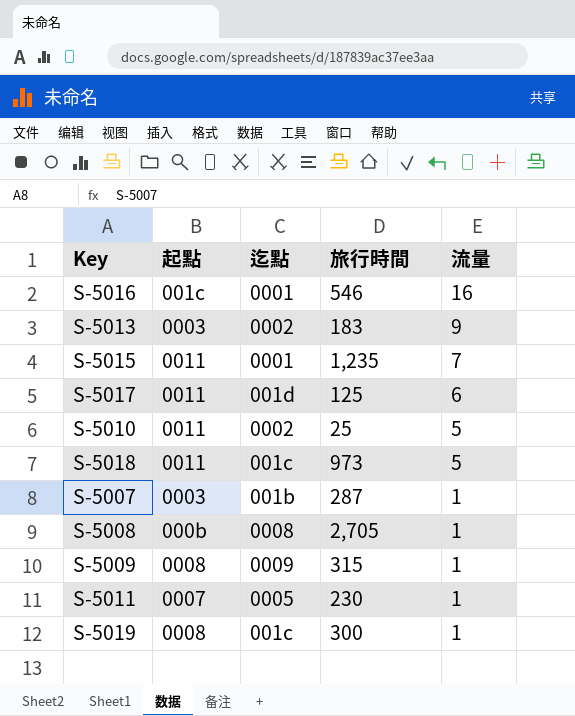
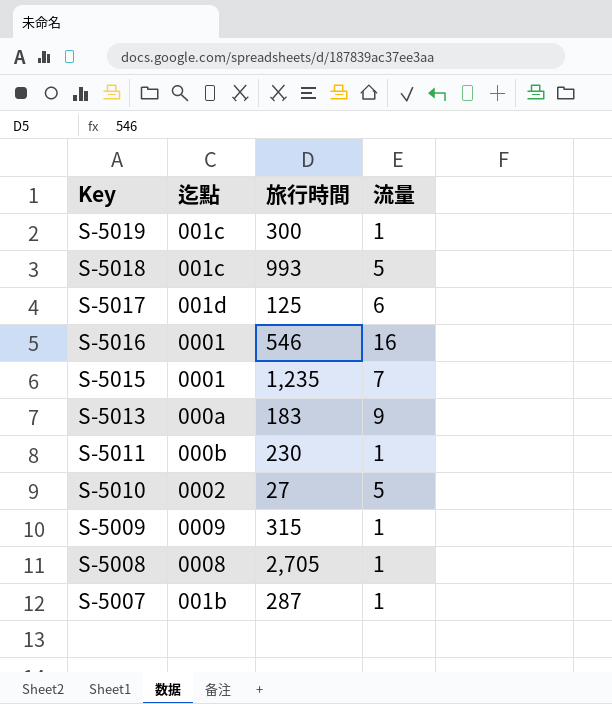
row order: 流量 descending -> Key descending
column 起點 | position: 2 -> none
S-5018 | 旅行時間: 973 -> 993
S-5013 | 迄點: 0002 -> 000a
S-5011 | 迄點: 0005 -> 000b
S-5010 | 旅行時間: 25 -> 27

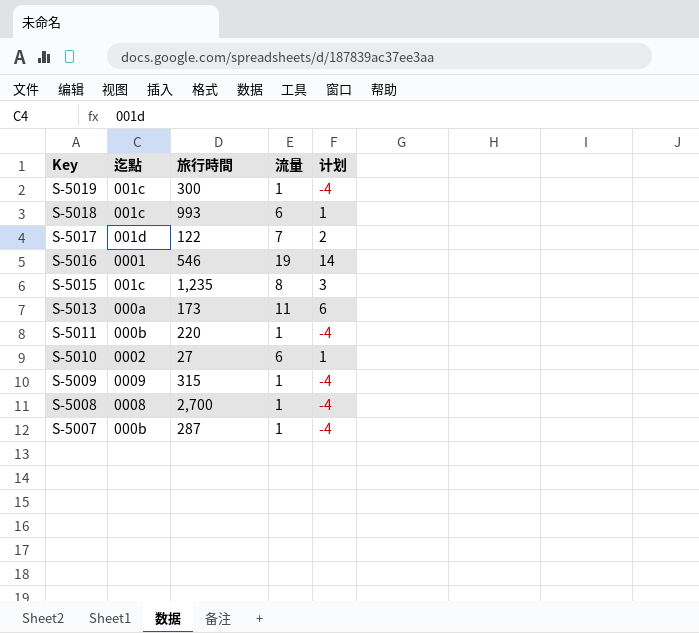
column 计划 | formula: none -> [流量] - 5
S-5018 | 流量: 5 -> 6
S-5017 | 旅行時間: 125 -> 122
S-5017 | 流量: 6 -> 7
S-5016 | 流量: 16 -> 19
S-5015 | 迄點: 0001 -> 001c
S-5015 | 流量: 7 -> 8
S-5013 | 旅行時間: 183 -> 173
S-5013 | 流量: 9 -> 11
S-5011 | 旅行時間: 230 -> 220
S-5010 | 流量: 5 -> 6
S-5008 | 旅行時間: 2,705 -> 2,700
S-5007 | 迄點: 001b -> 000b

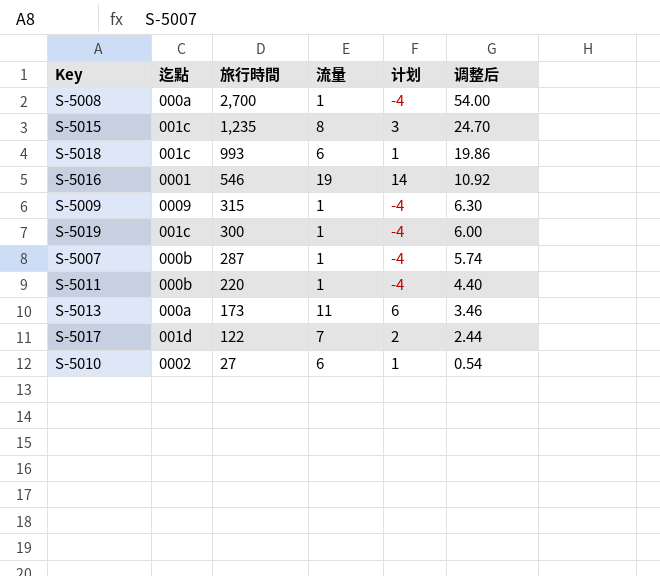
row order: Key descending -> 旅行時間 descending
column 调整后 | formula: none -> [旅行時間] * 0.02
S-5008 | 迄點: 0008 -> 000a

